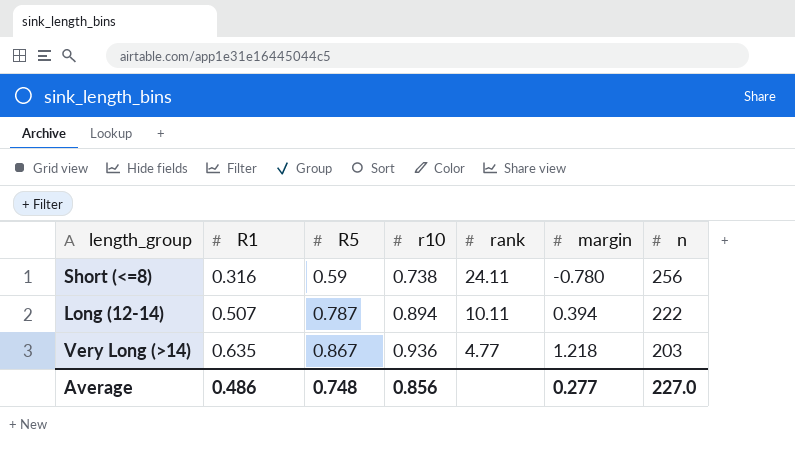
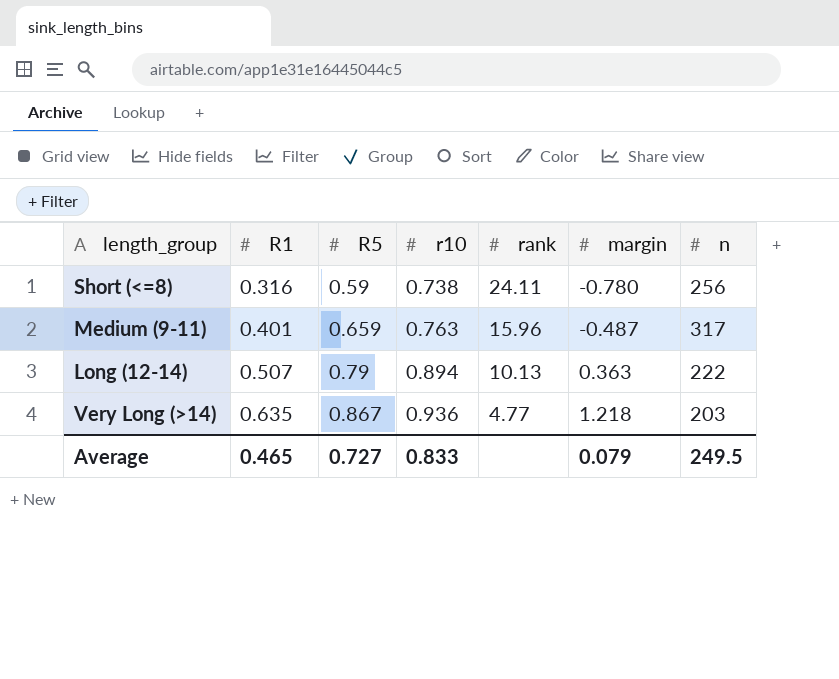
row Medium (9-11): none -> 0.401 | 0.659 | 0.763 | 15.96 | -0.487 | 317
Long (12-14) | R5: 0.787 -> 0.79
Long (12-14) | rank: 10.11 -> 10.13
Long (12-14) | margin: 0.394 -> 0.363
Average | R1: 0.486 -> 0.465
Average | R5: 0.748 -> 0.727
Average | r10: 0.856 -> 0.833
Average | margin: 0.277 -> 0.079
Average | n: 227.0 -> 249.5

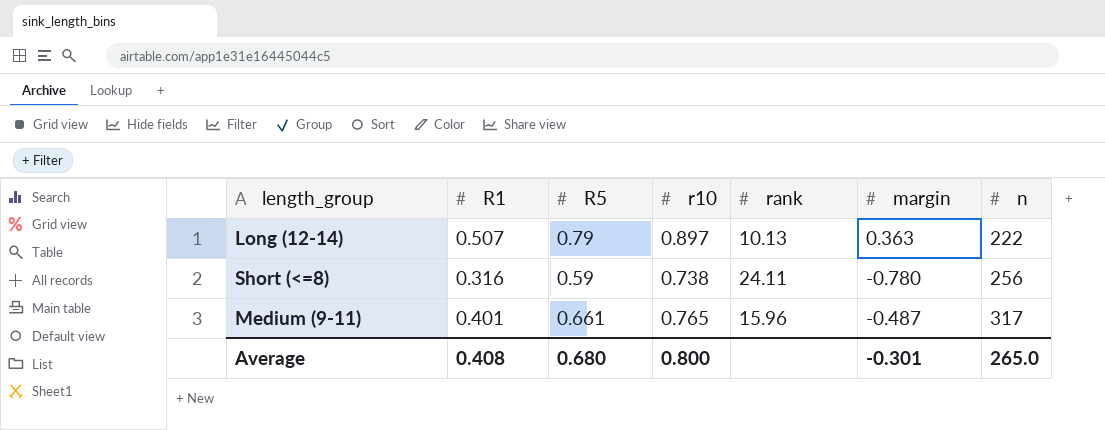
row order: R1 ascending -> n ascending
row Very Long (>14): 0.635 | 0.867 | 0.936 | 4.77 | 1.218 | 203 -> none
Long (12-14) | r10: 0.894 -> 0.897
Medium (9-11) | R5: 0.659 -> 0.661
Medium (9-11) | r10: 0.763 -> 0.765
Average | R1: 0.465 -> 0.408
Average | R5: 0.727 -> 0.680
Average | r10: 0.833 -> 0.800
Average | margin: 0.079 -> -0.301
Average | n: 249.5 -> 265.0

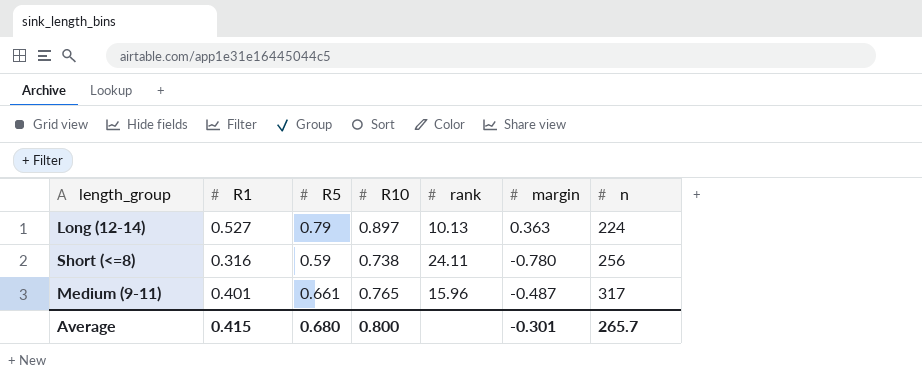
column name: r10 -> R10
Long (12-14) | R1: 0.507 -> 0.527
Long (12-14) | n: 222 -> 224
Average | R1: 0.408 -> 0.415
Average | n: 265.0 -> 265.7

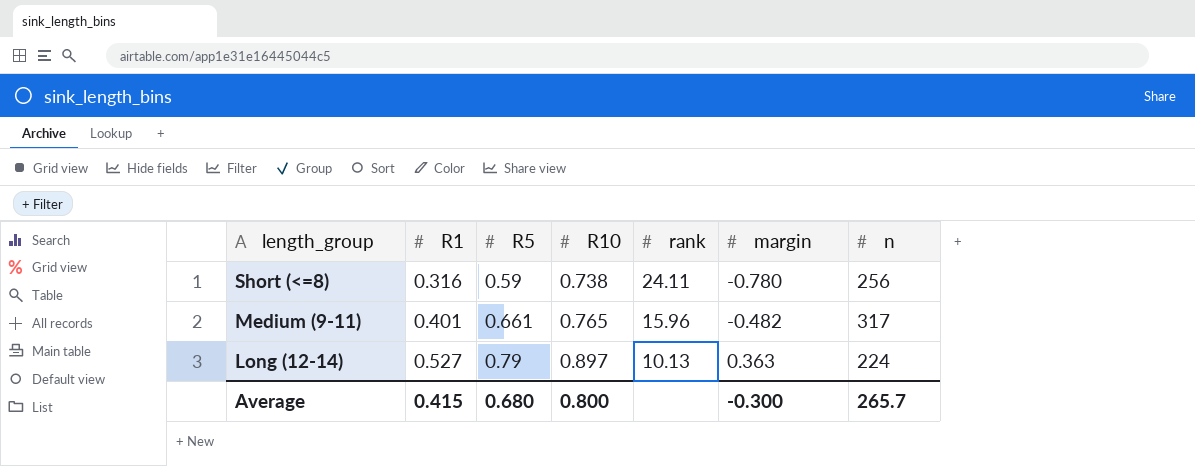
row order: n ascending -> length_group descending
Medium (9-11) | margin: -0.487 -> -0.482
Average | margin: -0.301 -> -0.300

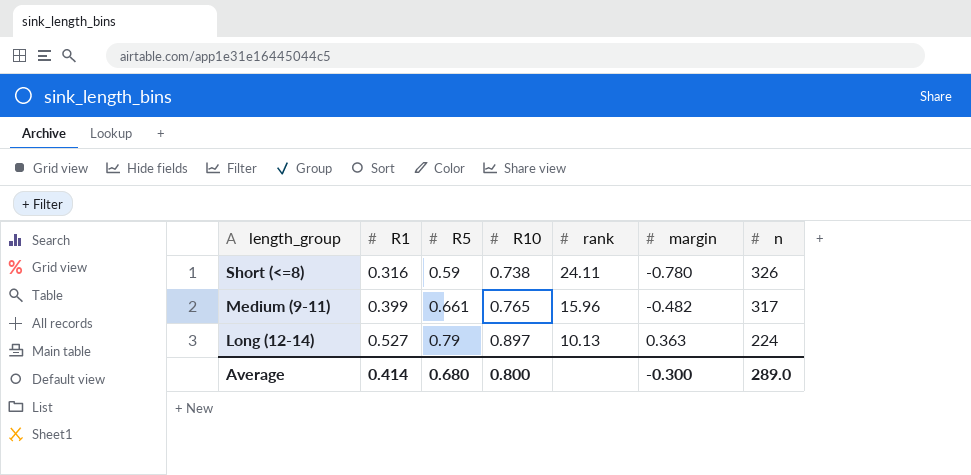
Short (<=8) | n: 256 -> 326
Medium (9-11) | R1: 0.401 -> 0.399
Average | R1: 0.415 -> 0.414
Average | n: 265.7 -> 289.0

